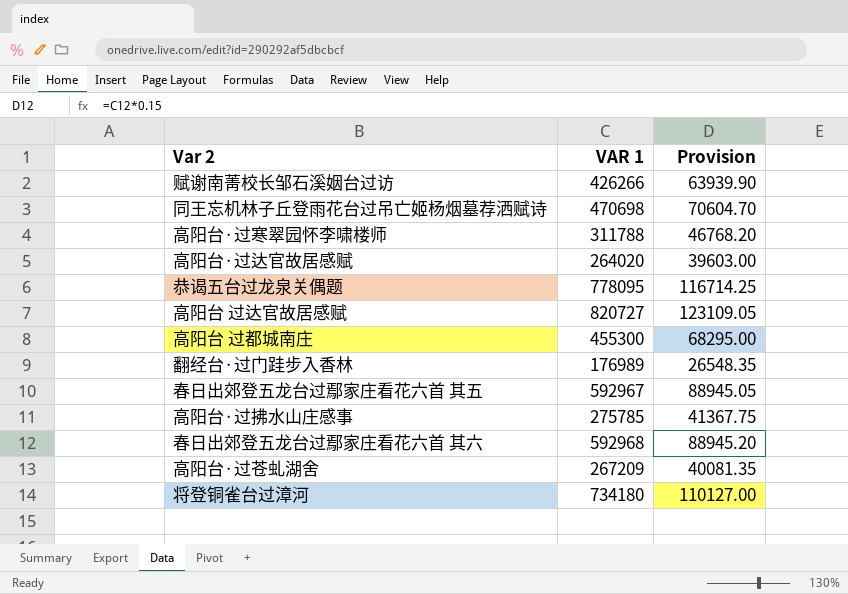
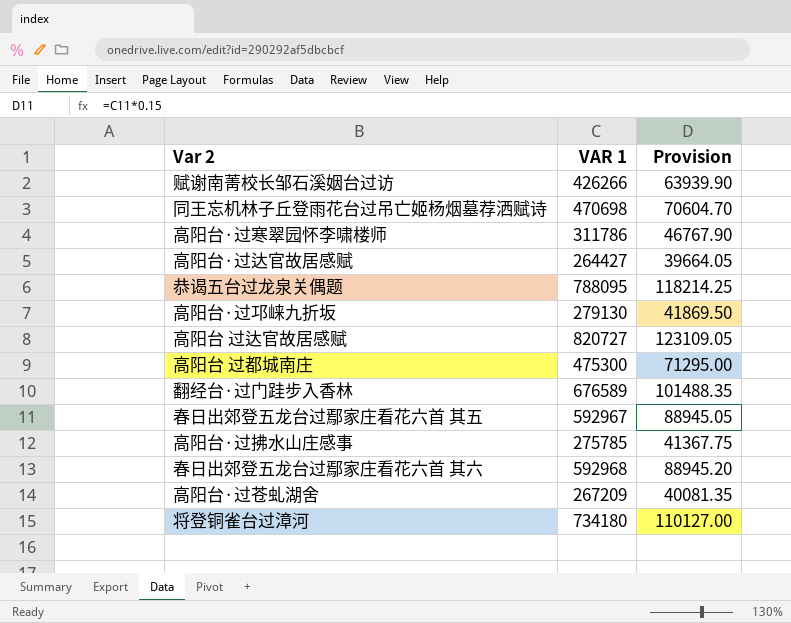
高阳台·过寒翠园怀李啸楼师 | VAR 1: 311788 -> 311786
高阳台·过寒翠园怀李啸楼师 | Provision: 46768.20 -> 46767.90
高阳台·过达官故居感赋 | VAR 1: 264020 -> 264427
高阳台·过达官故居感赋 | Provision: 39603.00 -> 39664.05
恭谒五台过龙泉关偶题 | VAR 1: 778095 -> 788095
恭谒五台过龙泉关偶题 | Provision: 116714.25 -> 118214.25
row 高阳台·过邛崃九折坂: none -> 279130 | 41869.50
高阳台 过都城南庄 | VAR 1: 455300 -> 475300
高阳台 过都城南庄 | Provision: 68295.00 -> 71295.00
翻经台·过门跬步入香林 | VAR 1: 176989 -> 676589
翻经台·过门跬步入香林 | Provision: 26548.35 -> 101488.35

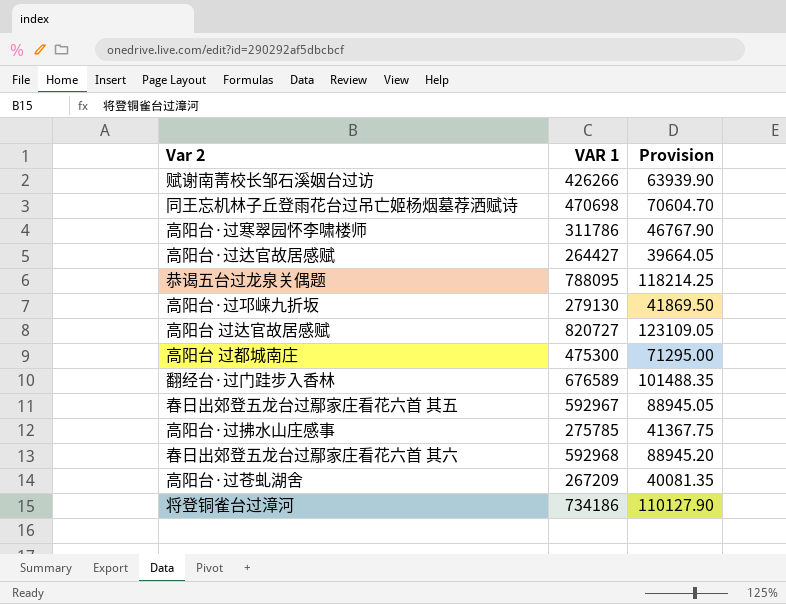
将登铜雀台过漳河 | VAR 1: 734180 -> 734186
将登铜雀台过漳河 | Provision: 110127.00 -> 110127.90

